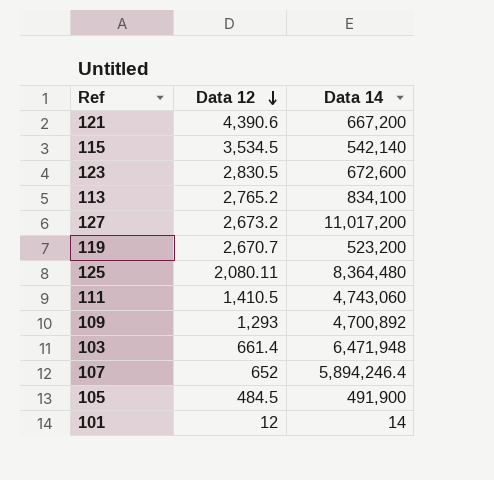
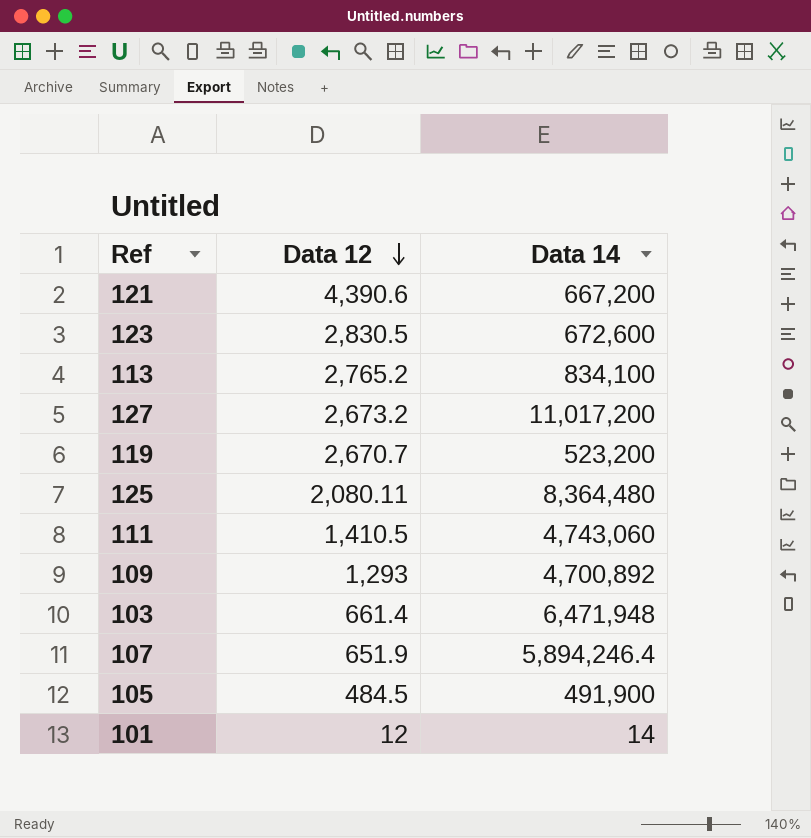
row 115: 3,534.5 | 542,140 -> none
107 | Data 12: 652 -> 651.9

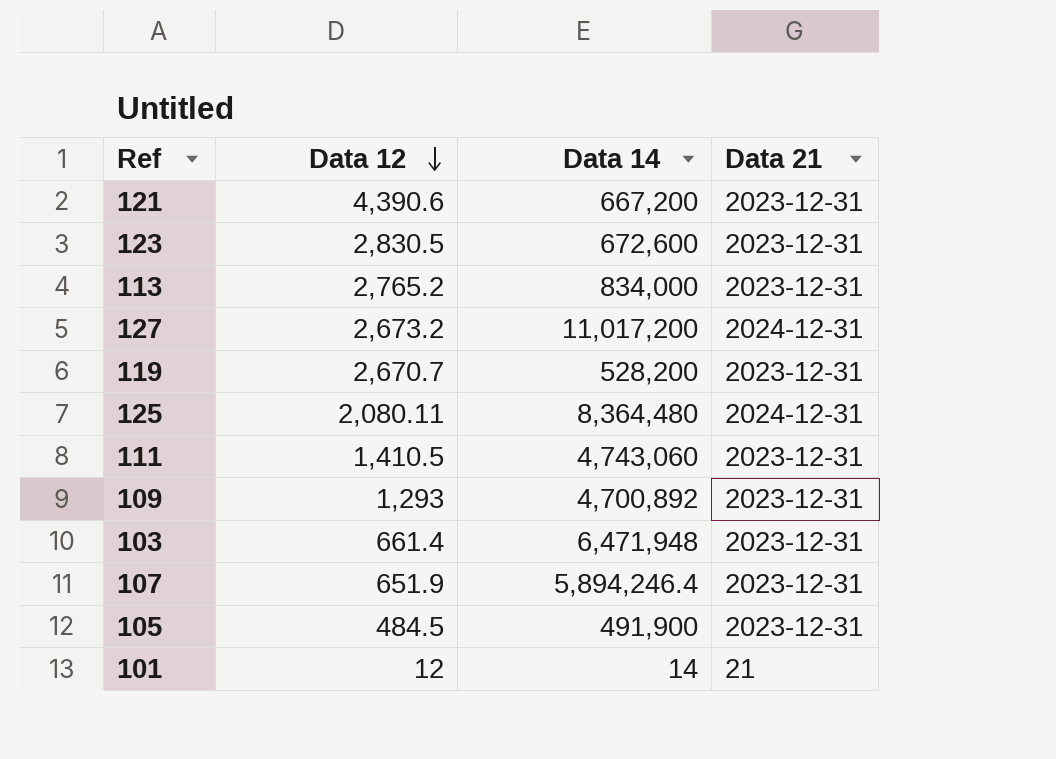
column Data 21 | position: none -> 4
113 | Data 14: 834,100 -> 834,000
119 | Data 14: 523,200 -> 528,200

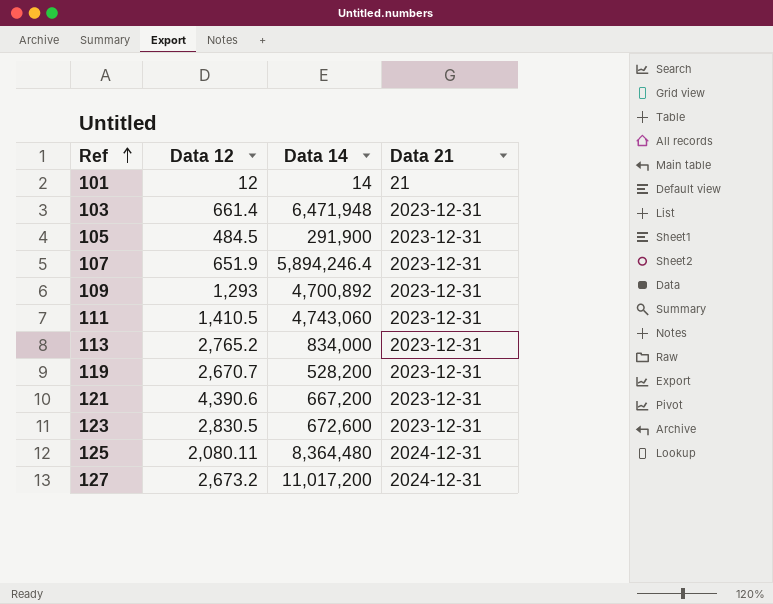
row order: Data 12 descending -> Ref ascending
105 | Data 14: 491,900 -> 291,900

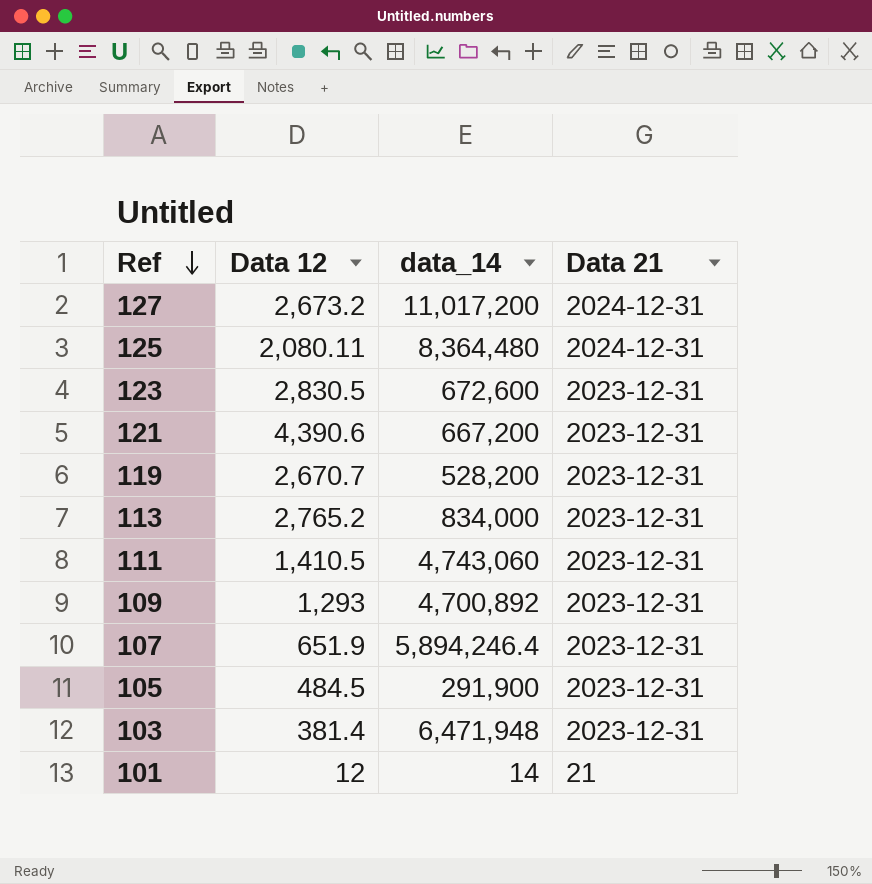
row order: Ref ascending -> Ref descending
column name: Data 14 -> data_14
103 | Data 12: 661.4 -> 381.4

